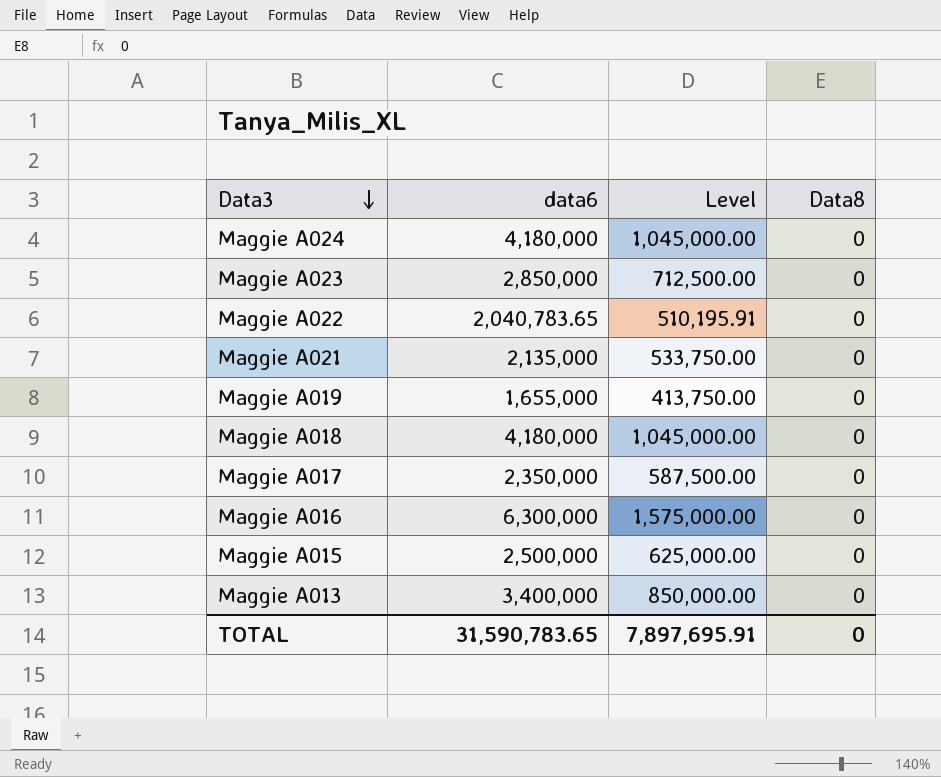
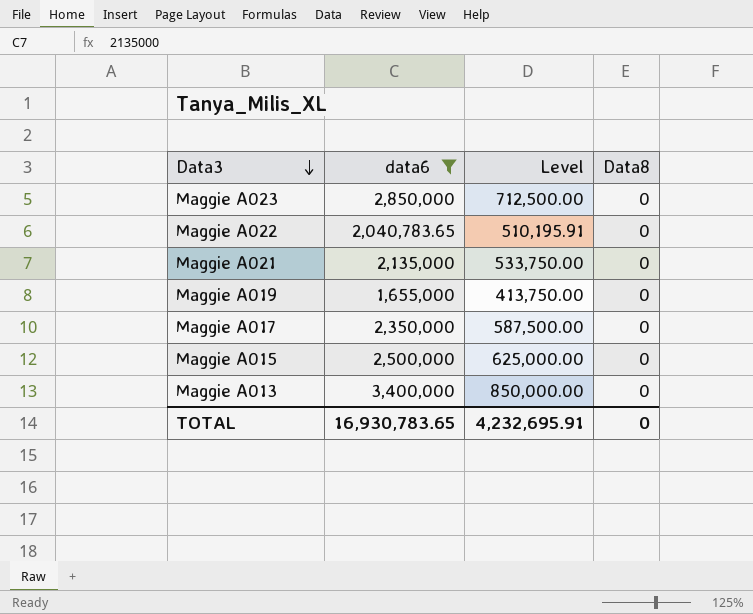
filter: none -> data6 <= 3,400,000
TOTAL | data6: 31,590,783.65 -> 16,930,783.65
TOTAL | Level: 7,897,695.91 -> 4,232,695.91

